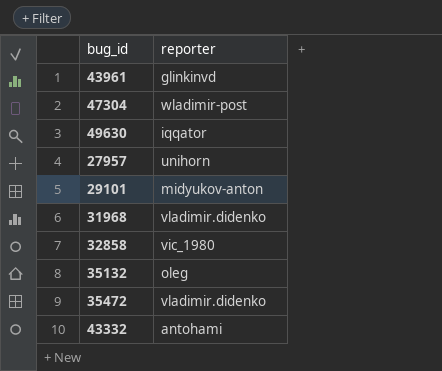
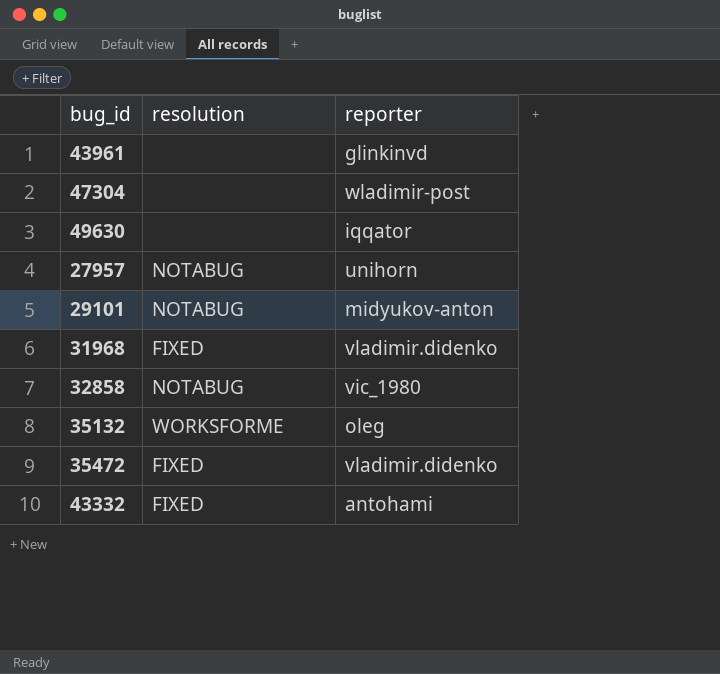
column resolution | position: none -> 2

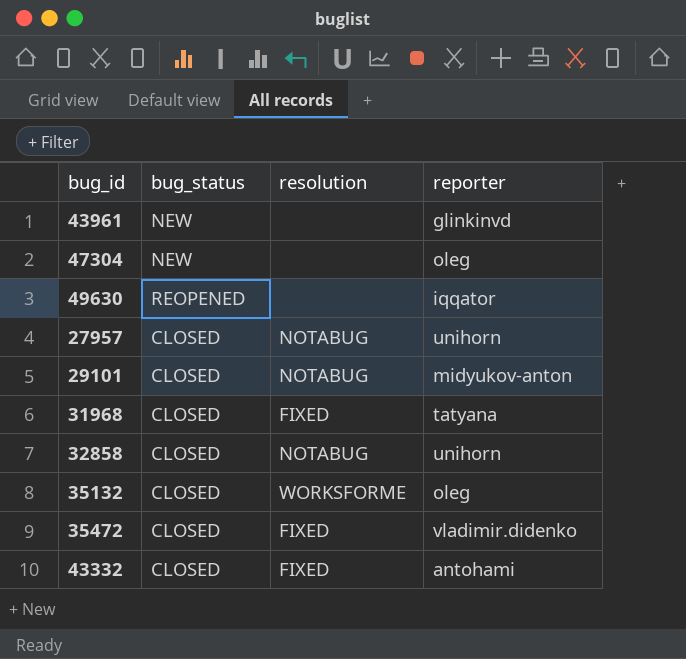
column bug_status | position: none -> 2
47304 | reporter: wladimir-post -> oleg
31968 | reporter: vladimir.didenko -> tatyana
32858 | reporter: vic_1980 -> unihorn

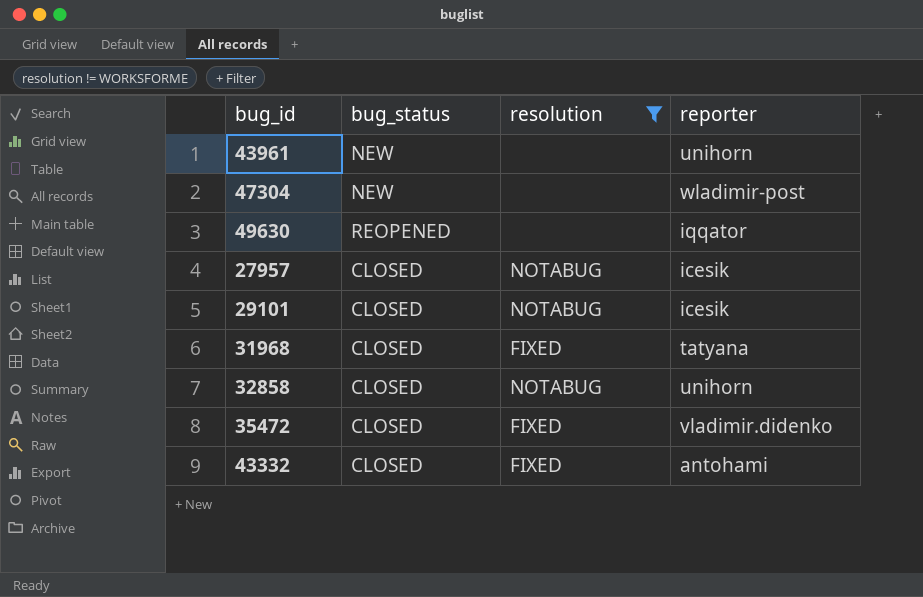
filter: none -> resolution != WORKSFORME
43961 | reporter: glinkinvd -> unihorn
47304 | reporter: oleg -> wladimir-post
27957 | reporter: unihorn -> icesik
29101 | reporter: midyukov-anton -> icesik

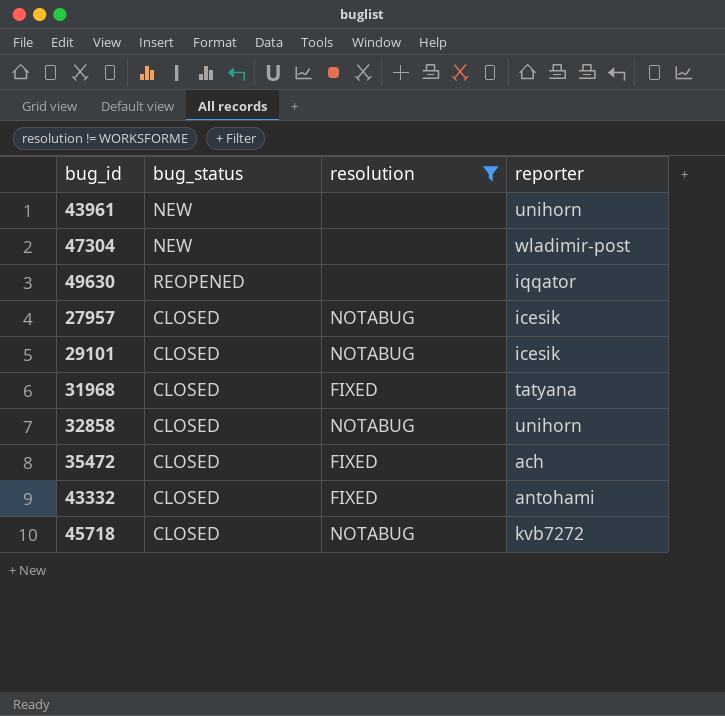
35472 | reporter: vladimir.didenko -> ach
row 45718: none -> CLOSED | NOTABUG | kvb7272

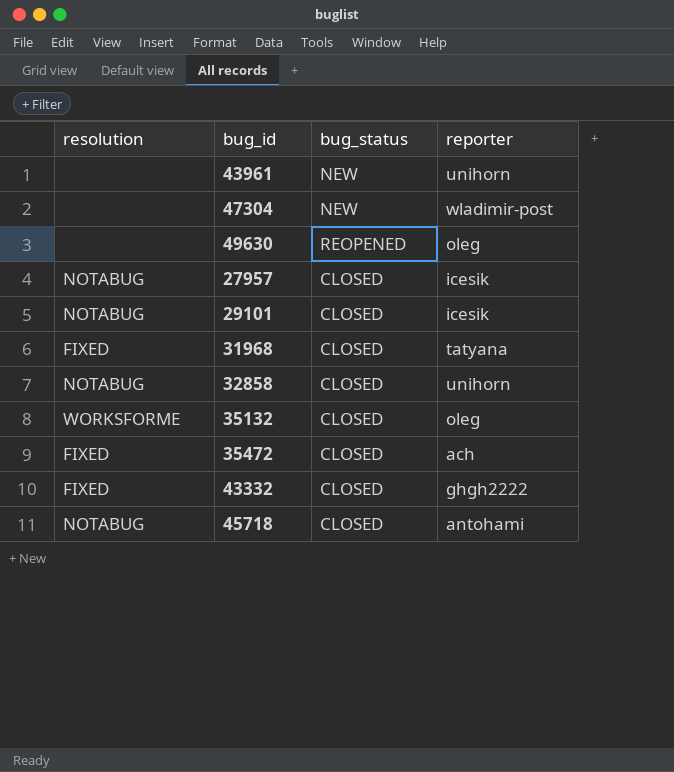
filter: resolution != WORKSFORME -> none
column resolution | position: 3 -> 1
49630 | reporter: iqqator -> oleg
43332 | reporter: antohami -> ghgh2222
45718 | reporter: kvb7272 -> antohami

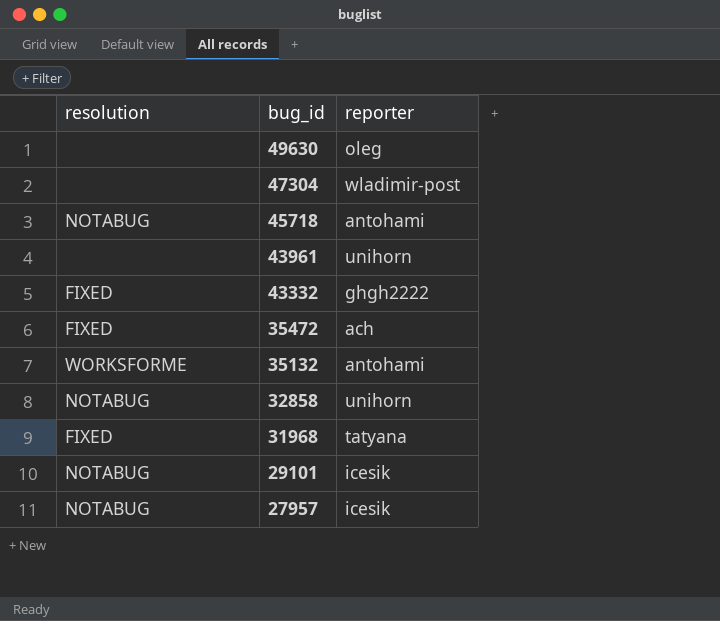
row order: none -> bug_id descending
column bug_status | position: 3 -> none
35132 | reporter: oleg -> antohami

